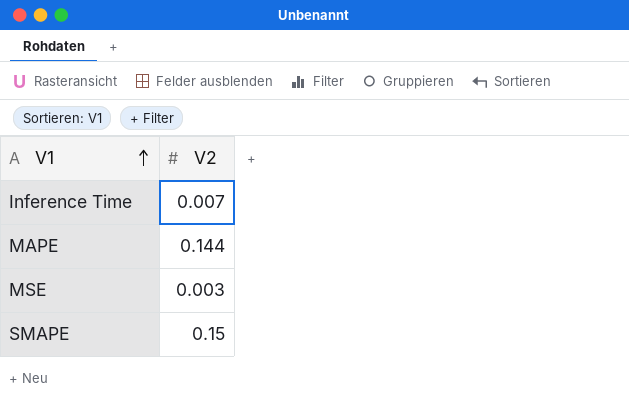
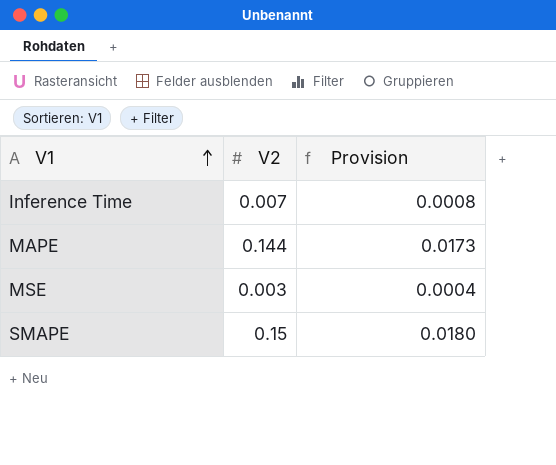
column Provision | formula: none -> [V2] * 0.12

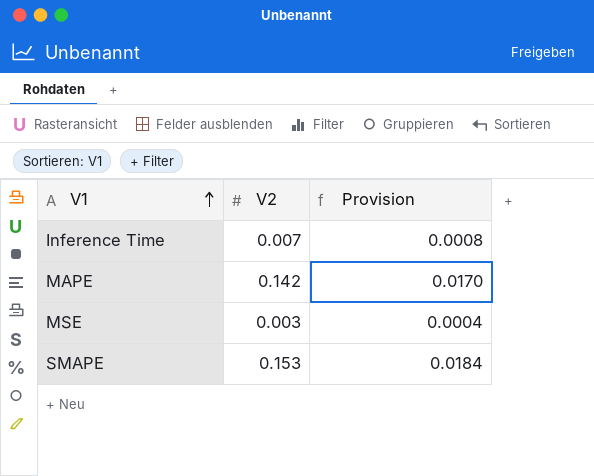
MAPE | V2: 0.144 -> 0.142
MAPE | Provision: 0.0173 -> 0.0170
SMAPE | V2: 0.15 -> 0.153
SMAPE | Provision: 0.0180 -> 0.0184

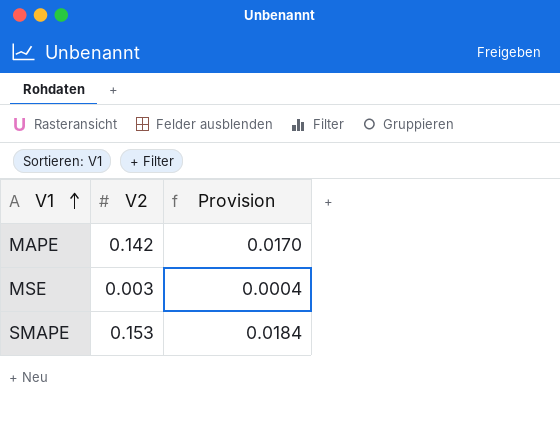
row Inference Time: 0.007 | 0.0008 -> none

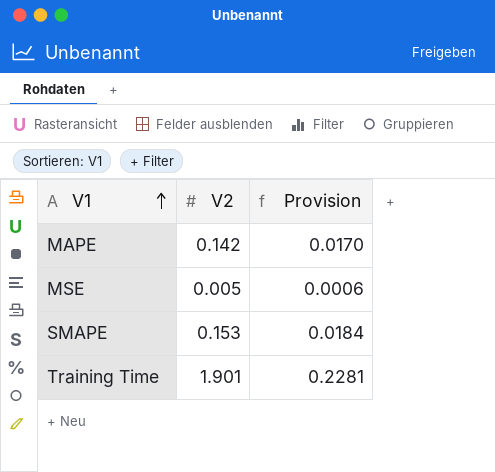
MSE | V2: 0.003 -> 0.005
MSE | Provision: 0.0004 -> 0.0006
row Training Time: none -> 1.901 | 0.2281

